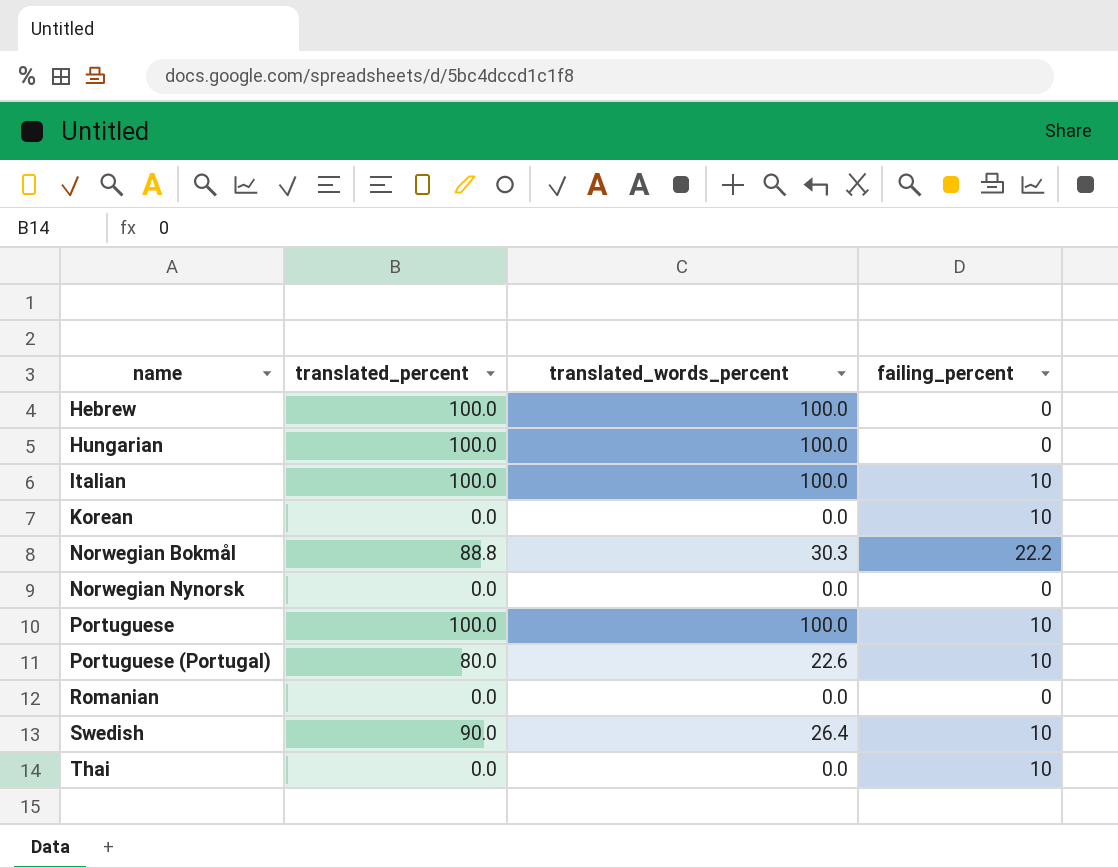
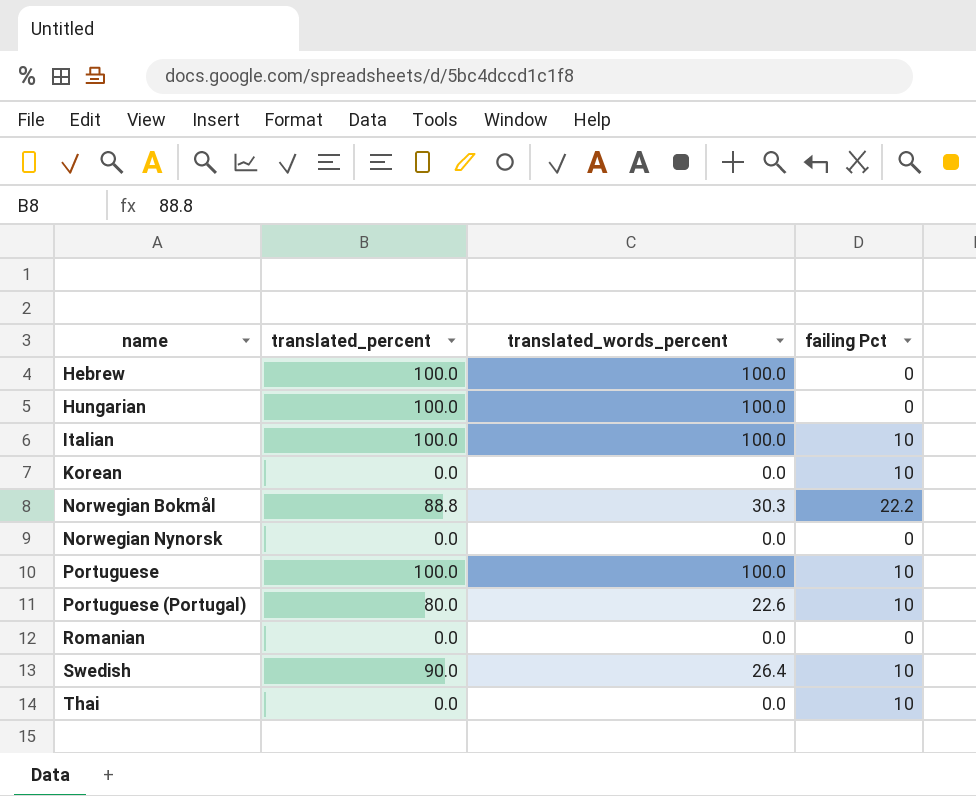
column name: failing_percent -> failing Pct

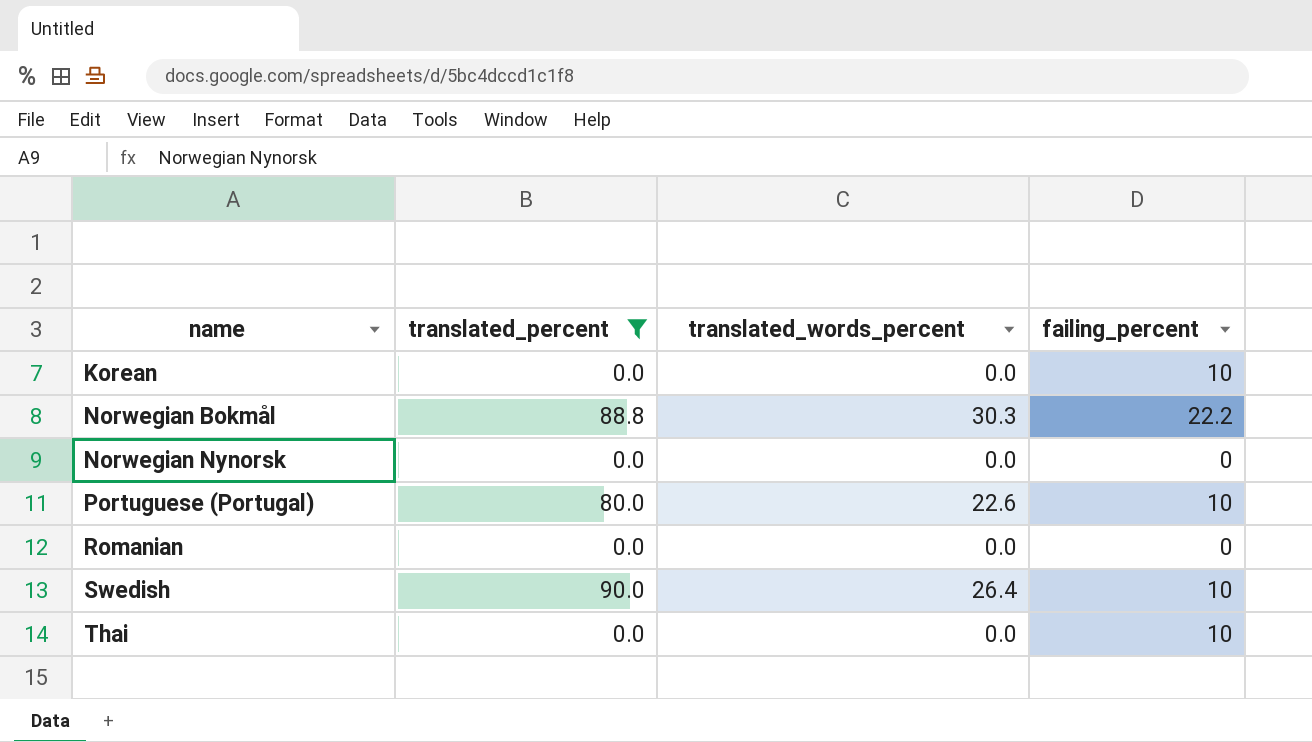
filter: none -> translated_percent != 100.0
column name: failing Pct -> failing_percent

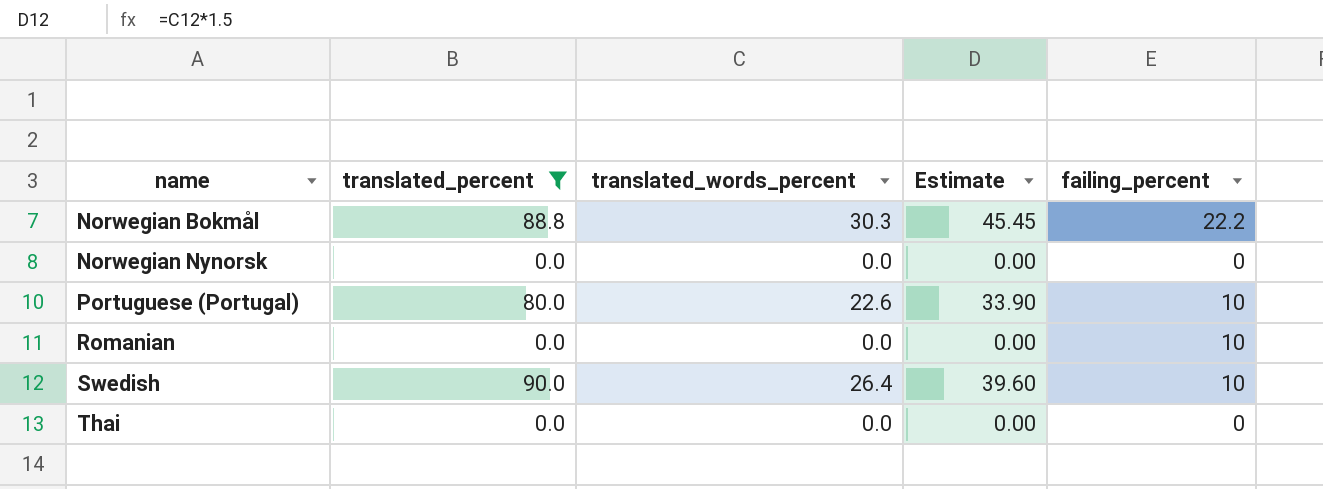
column Estimate | formula: none -> [translated_words_percent] * 1.5
row Korean: 0.0 | 0.0 | 10 -> none
Romanian | failing_percent: 0 -> 10
Thai | failing_percent: 10 -> 0

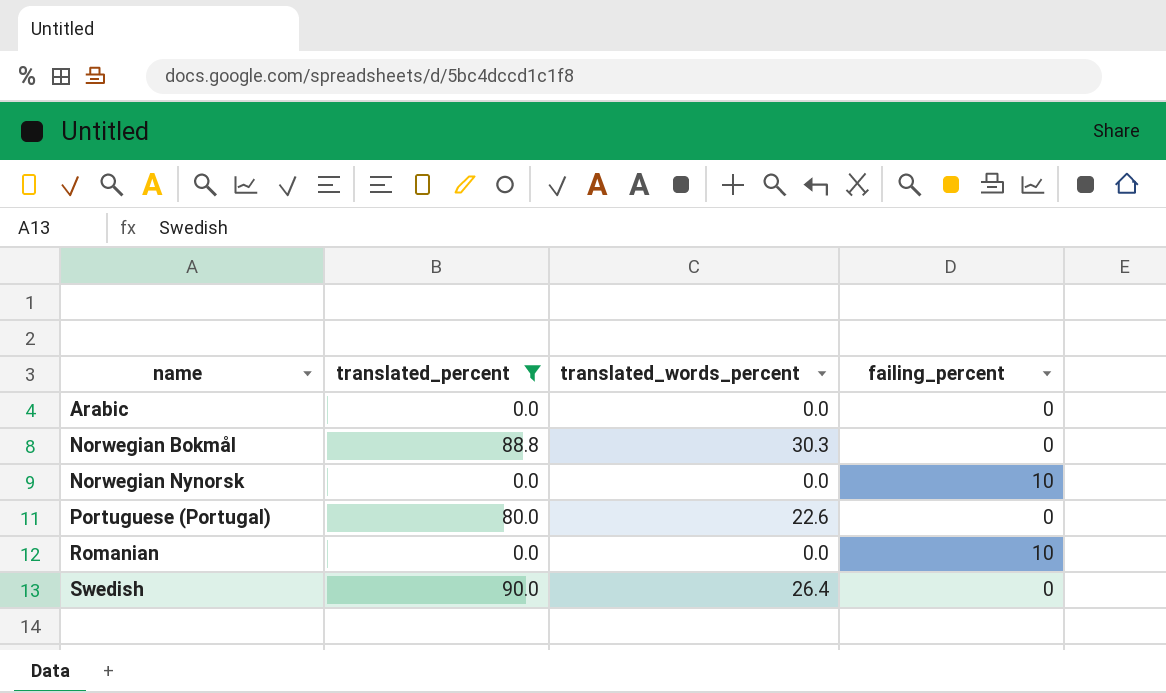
column Estimate | formula: [translated_words_percent] * 1.5 -> none
row Thai: 0.0 | 0.0 | 0.00 | 0 -> none
row Arabic: none -> 0.0 | 0.0 | 0
Norwegian Bokmål | failing_percent: 22.2 -> 0
Norwegian Nynorsk | failing_percent: 0 -> 10
Portuguese (Portugal) | failing_percent: 10 -> 0
Swedish | failing_percent: 10 -> 0

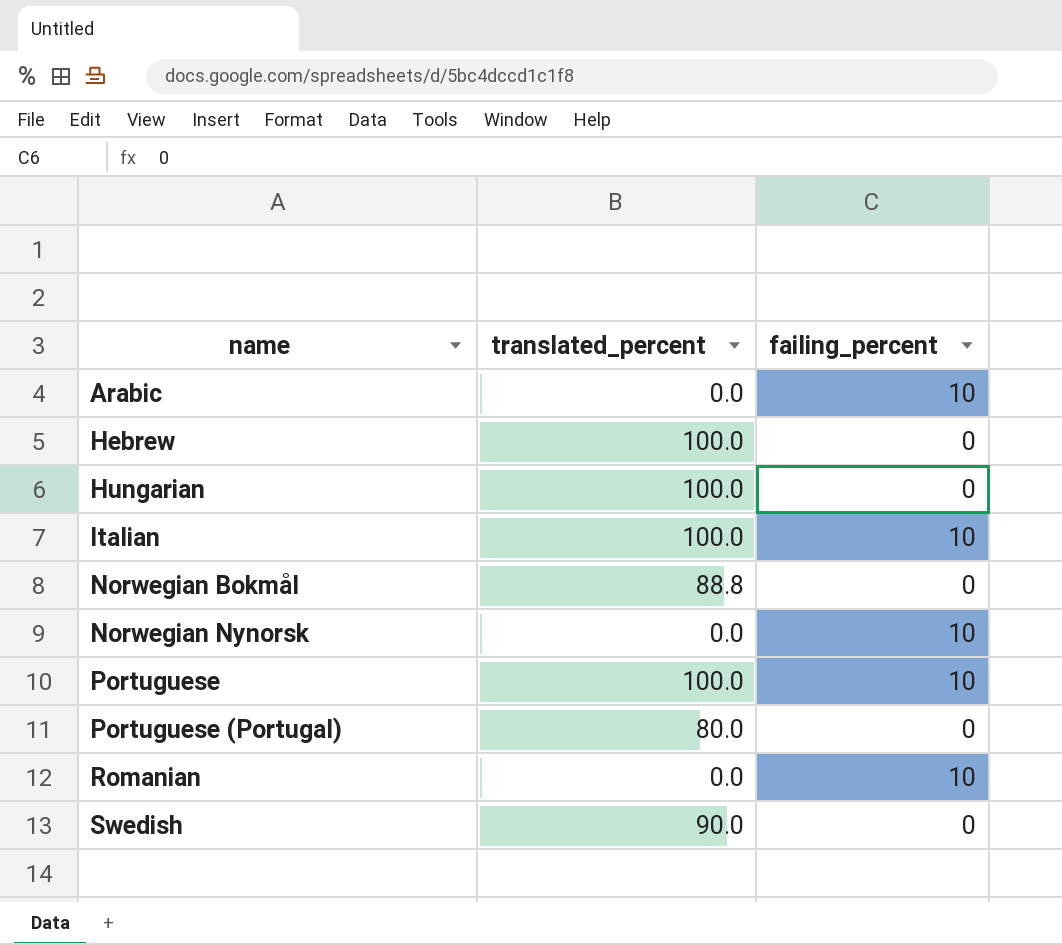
filter: translated_percent != 100.0 -> none
column translated_words_percent | position: 3 -> none
Arabic | failing_percent: 0 -> 10

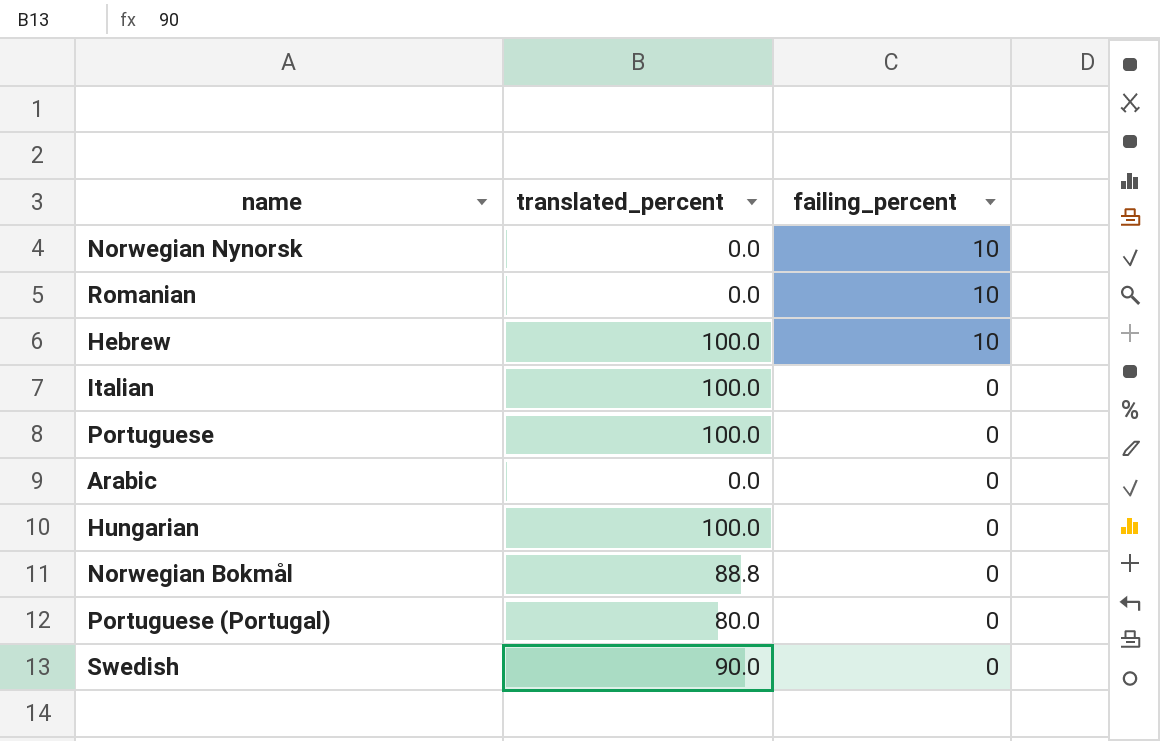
row order: name ascending -> failing_percent descending
Hebrew | failing_percent: 0 -> 10
Italian | failing_percent: 10 -> 0
Portuguese | failing_percent: 10 -> 0
Arabic | failing_percent: 10 -> 0

